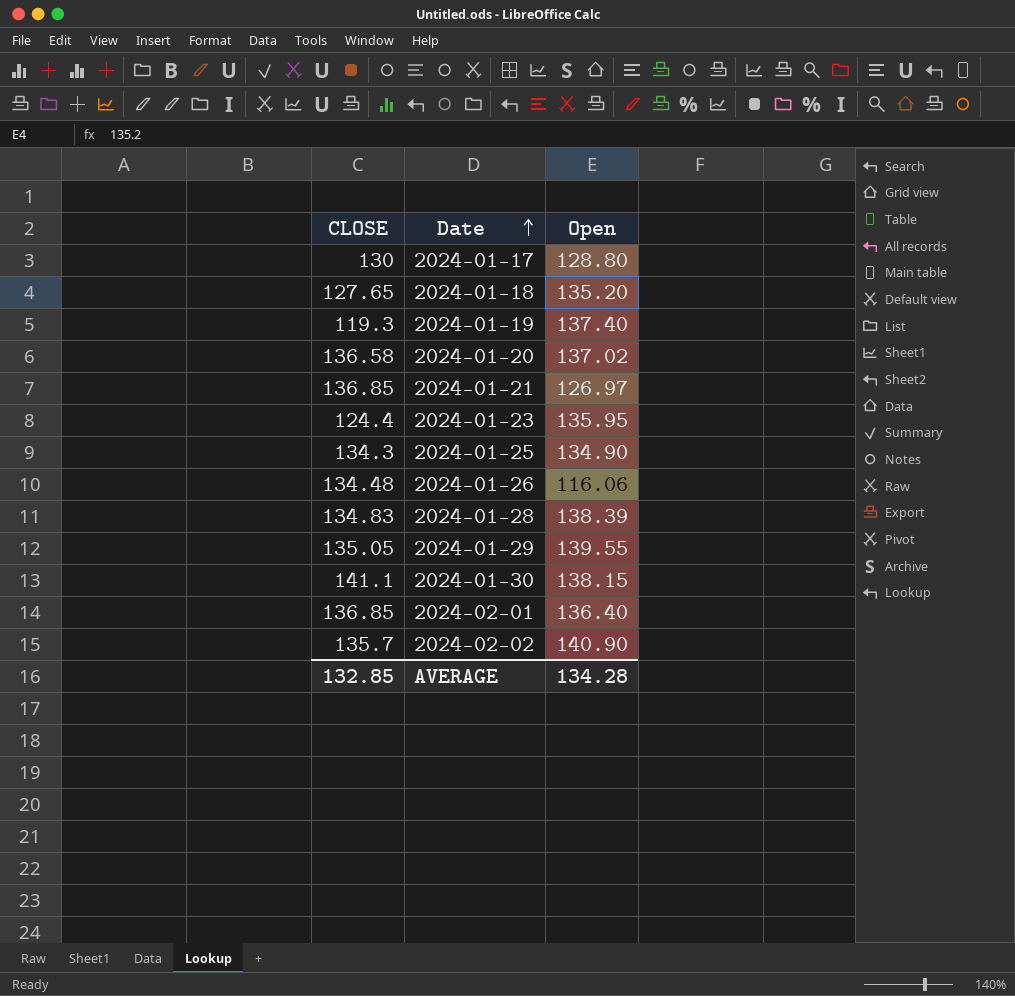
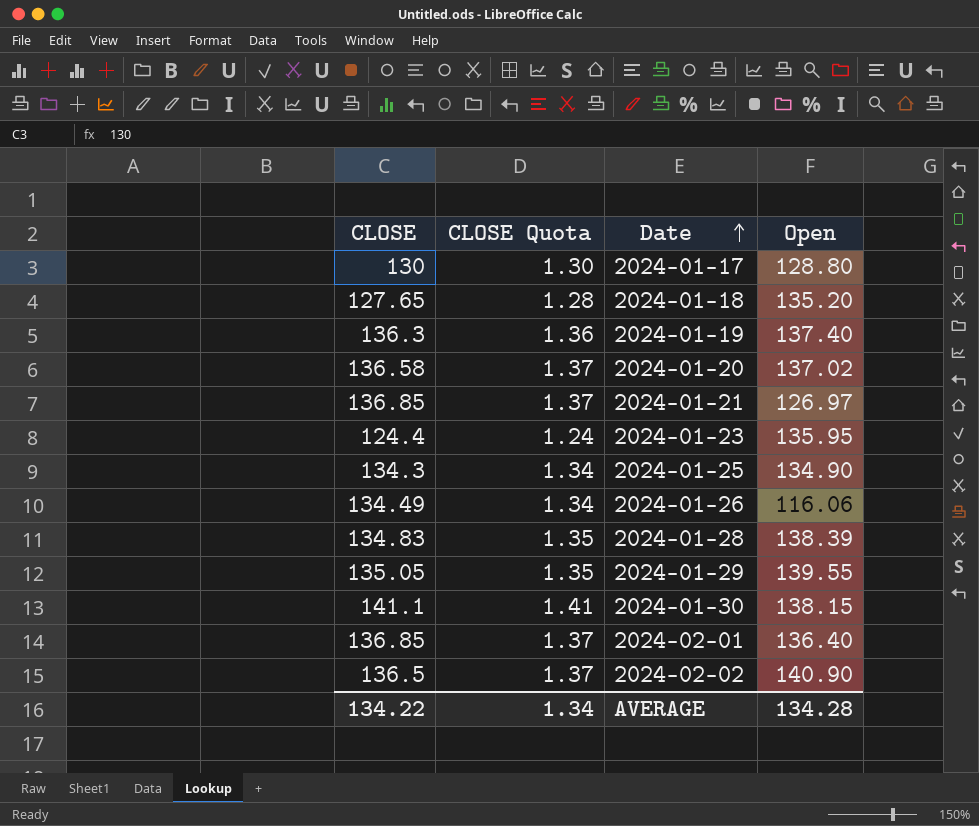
column CLOSE Quota | formula: none -> [CLOSE] * 0.01
2024-01-19 | CLOSE: 119.3 -> 136.3
2024-01-26 | CLOSE: 134.48 -> 134.49
2024-02-02 | CLOSE: 135.7 -> 136.5
AVERAGE | CLOSE: 132.85 -> 134.22

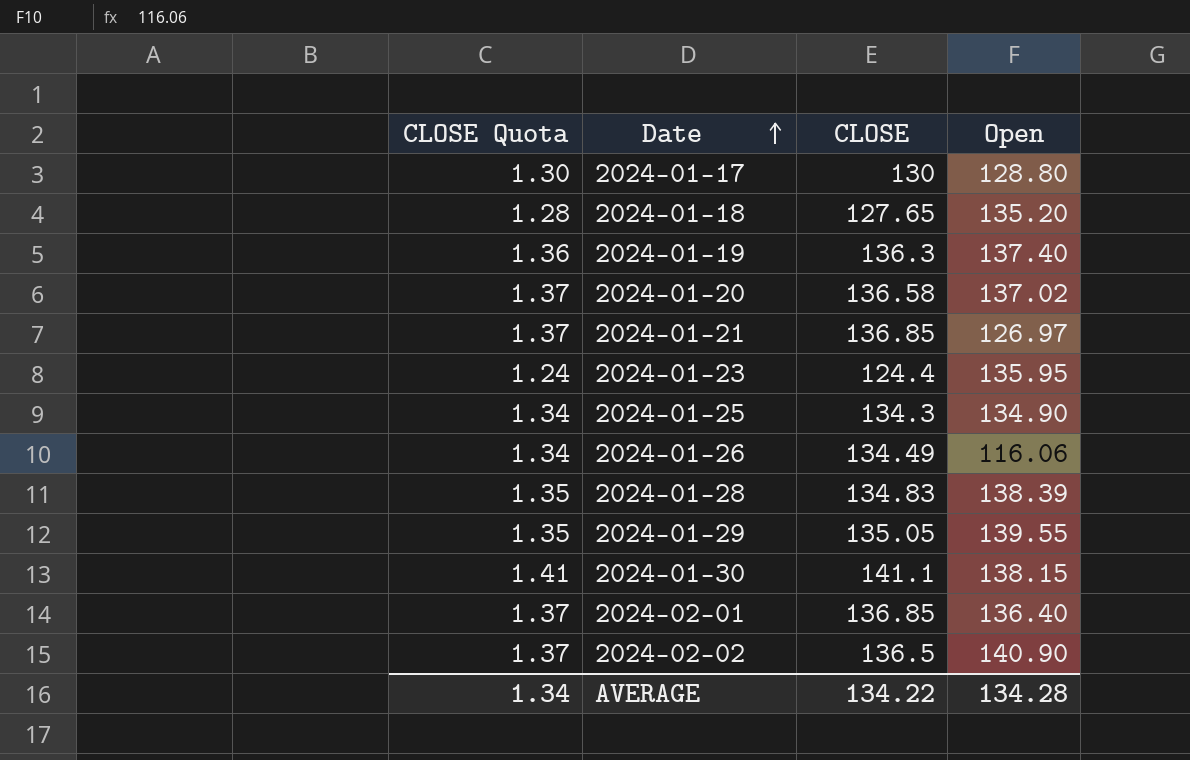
column CLOSE | position: 1 -> 3

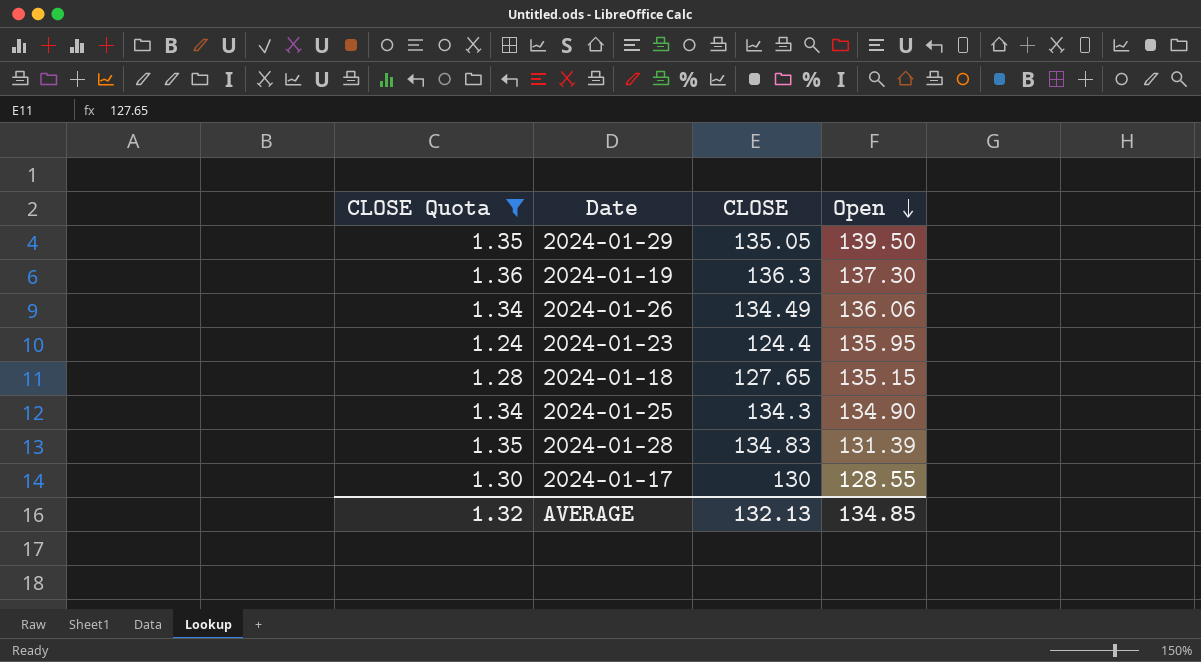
filter: none -> CLOSE Quota <= 1.36
row order: Date ascending -> Open descending
2024-01-29 | Open: 139.55 -> 139.50
2024-01-19 | Open: 137.40 -> 137.30
2024-01-26 | Open: 116.06 -> 136.06
2024-01-18 | Open: 135.20 -> 135.15
2024-01-28 | Open: 138.39 -> 131.39
2024-01-17 | Open: 128.80 -> 128.55
AVERAGE | CLOSE Quota: 1.34 -> 1.32
AVERAGE | CLOSE: 134.22 -> 132.13
AVERAGE | Open: 134.28 -> 134.85

